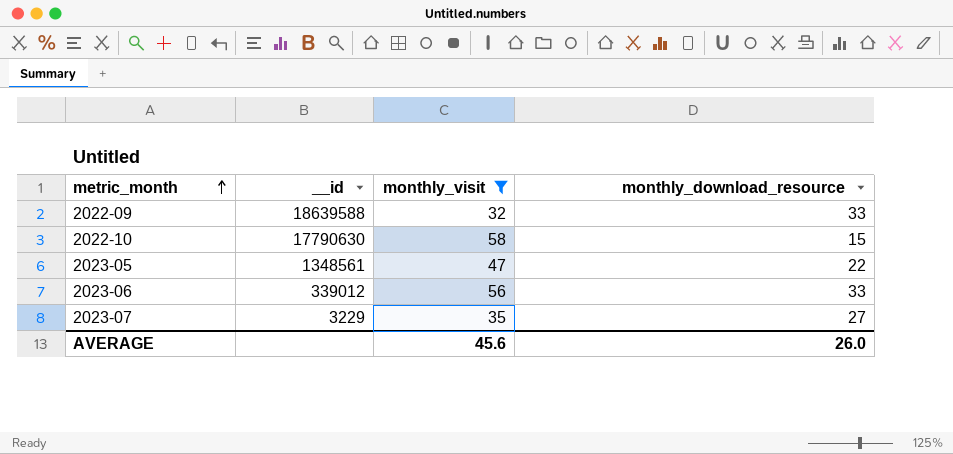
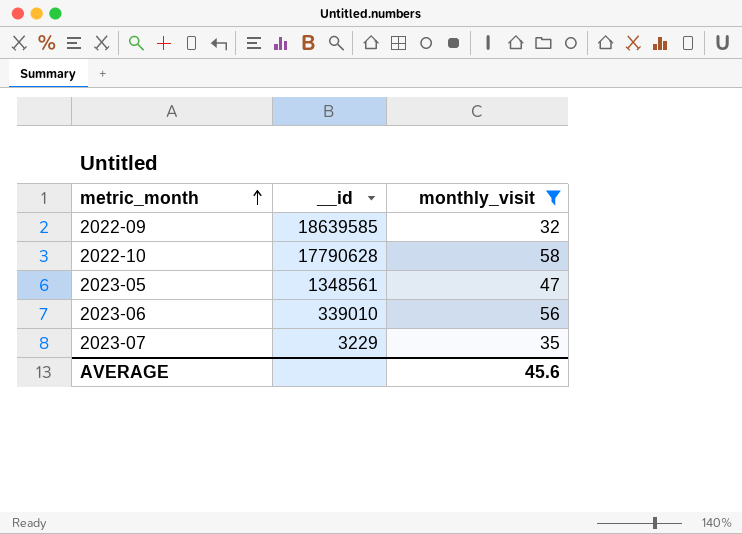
column monthly_download_resource | position: 4 -> none
2022-09 | __id: 18639588 -> 18639585
2022-10 | __id: 17790630 -> 17790628
2023-06 | __id: 339012 -> 339010

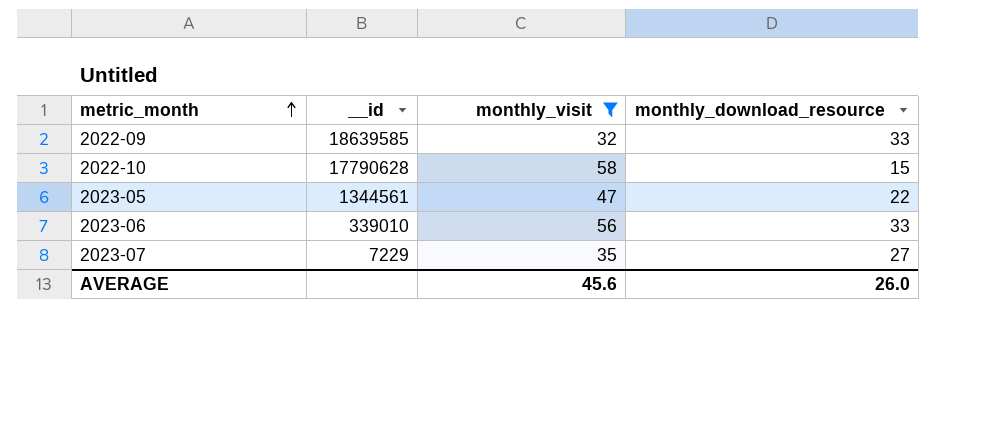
column monthly_download_resource | position: none -> 4
2023-05 | __id: 1348561 -> 1344561
2023-07 | __id: 3229 -> 7229

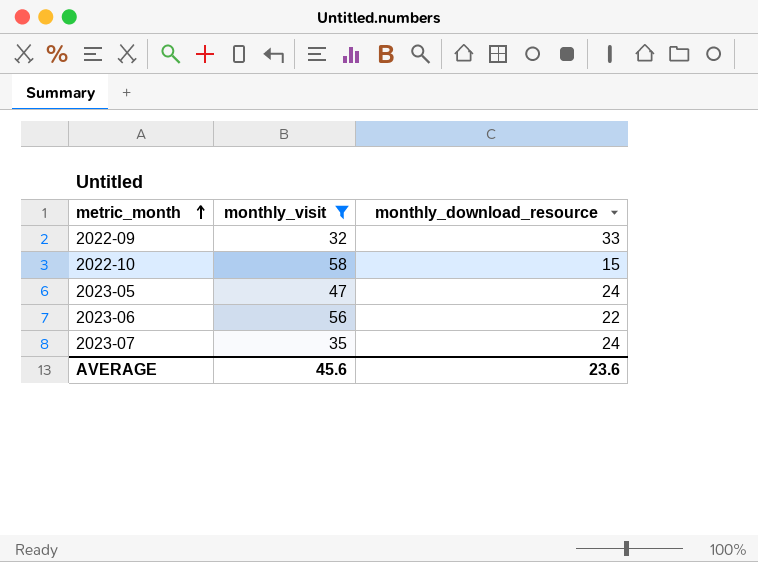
column __id | position: 2 -> none
2023-05 | monthly_download_resource: 22 -> 24
2023-06 | monthly_download_resource: 33 -> 22
2023-07 | monthly_download_resource: 27 -> 24
AVERAGE | monthly_download_resource: 26.0 -> 23.6

